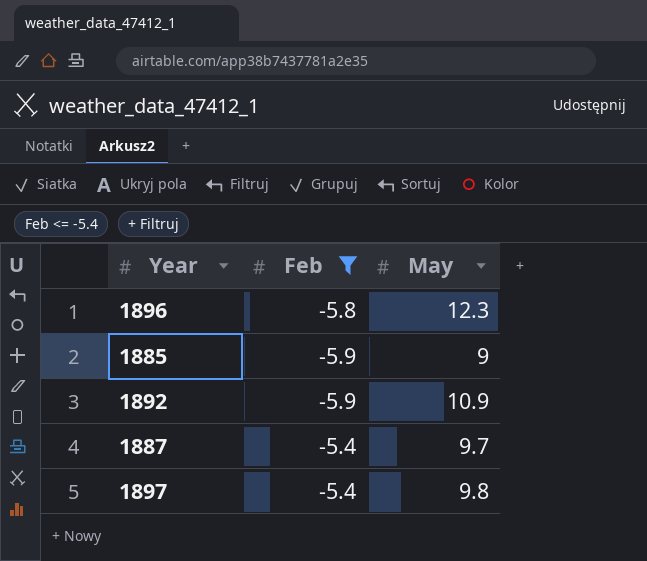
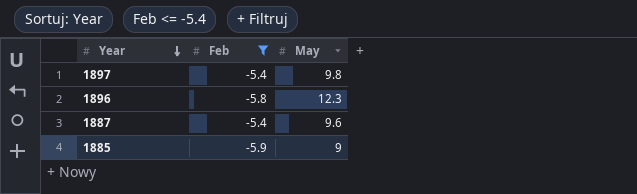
row order: none -> Year descending
row 1892: -5.9 | 10.9 -> none
1887 | May: 9.7 -> 9.6

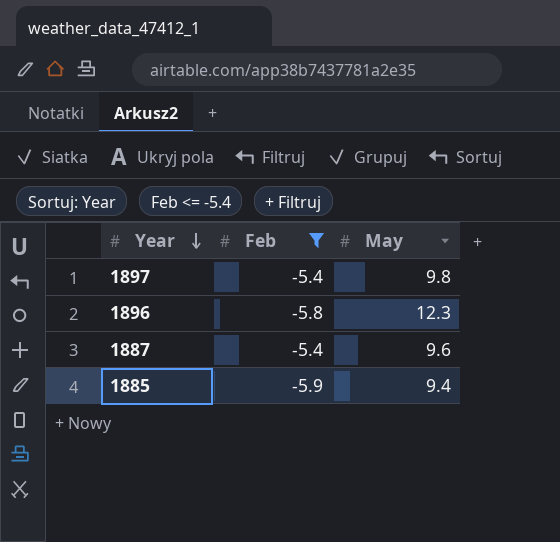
1885 | May: 9 -> 9.4

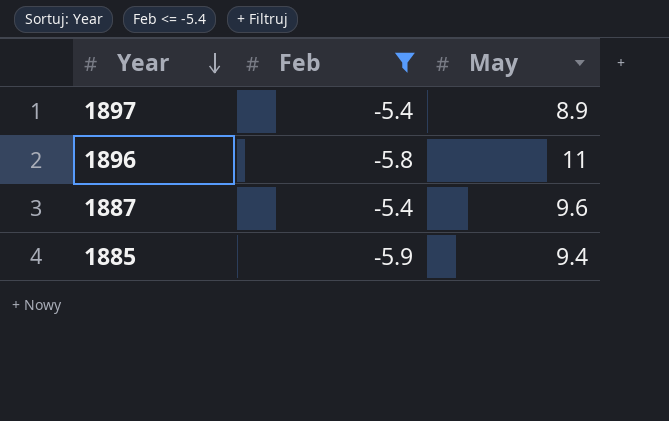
1897 | May: 9.8 -> 8.9
1896 | May: 12.3 -> 11

